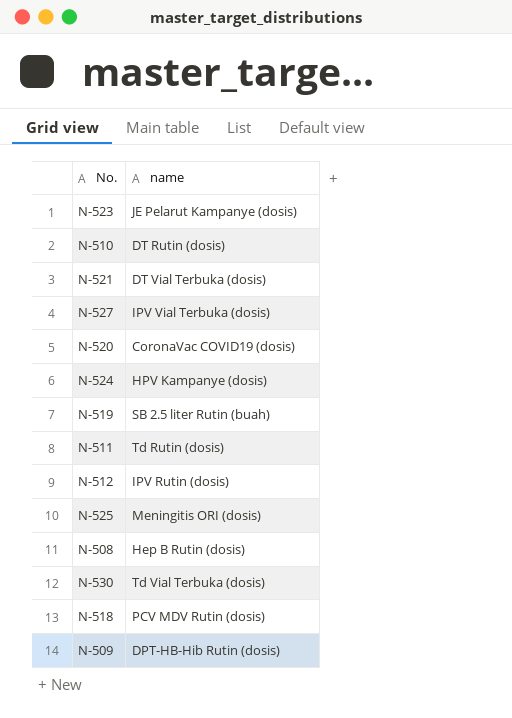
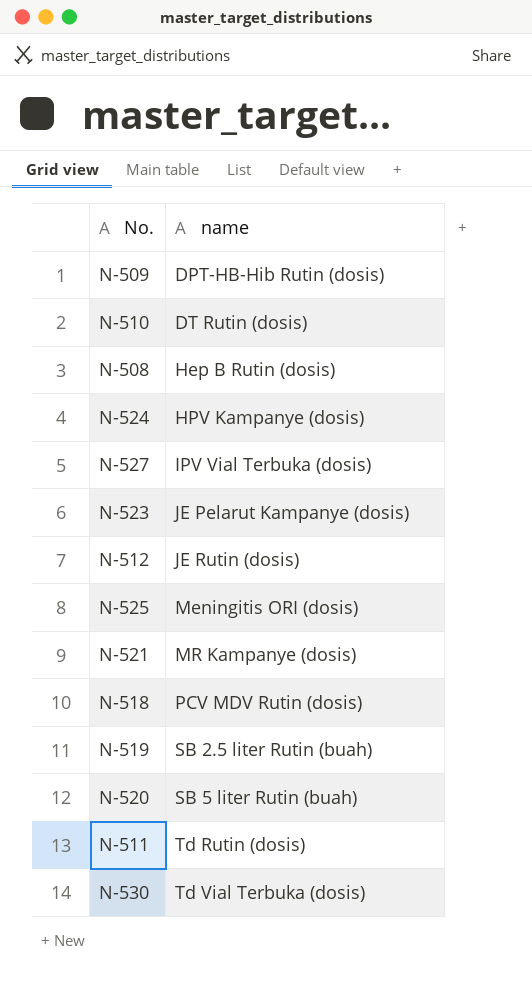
row order: none -> name ascending
N-512 | name: IPV Rutin (dosis) -> JE Rutin (dosis)
N-521 | name: DT Vial Terbuka (dosis) -> MR Kampanye (dosis)
N-520 | name: CoronaVac COVID19 (dosis) -> SB 5 liter Rutin (buah)

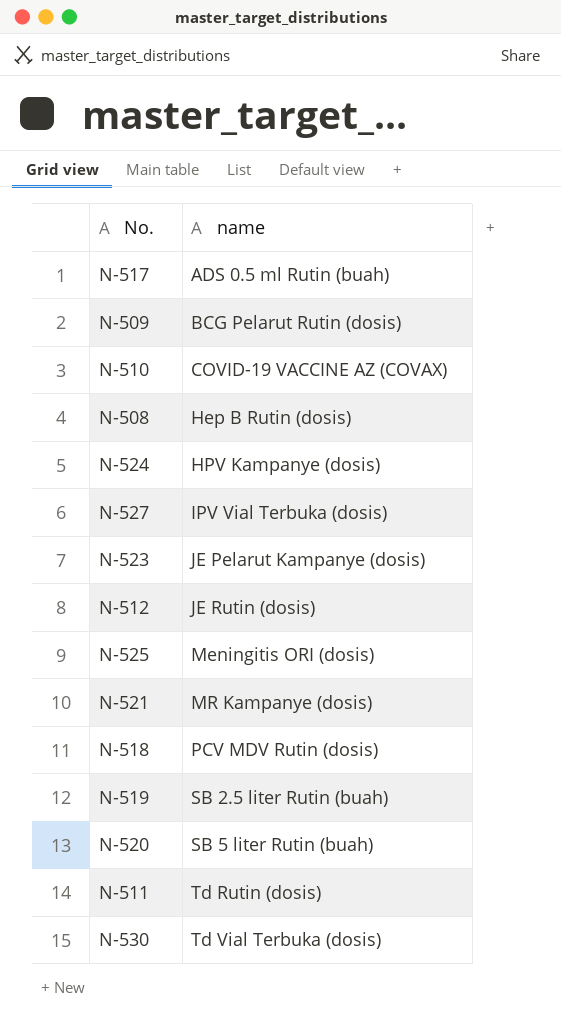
row N-517: none -> ADS 0.5 ml Rutin (buah)
N-509 | name: DPT-HB-Hib Rutin (dosis) -> BCG Pelarut Rutin (dosis)
N-510 | name: DT Rutin (dosis) -> COVID-19 VACCINE AZ (COVAX)

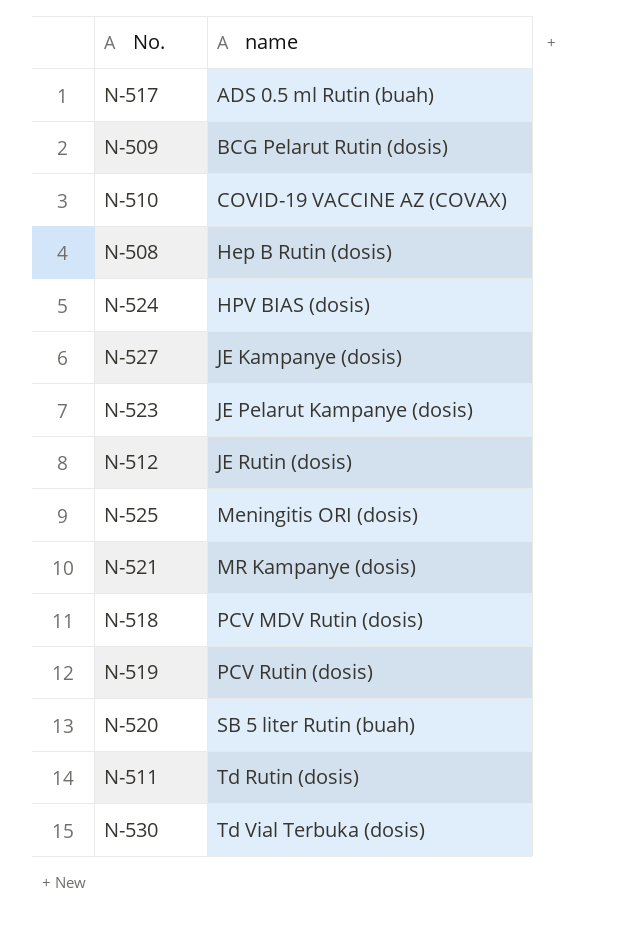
N-524 | name: HPV Kampanye (dosis) -> HPV BIAS (dosis)
N-527 | name: IPV Vial Terbuka (dosis) -> JE Kampanye (dosis)
N-519 | name: SB 2.5 liter Rutin (buah) -> PCV Rutin (dosis)

